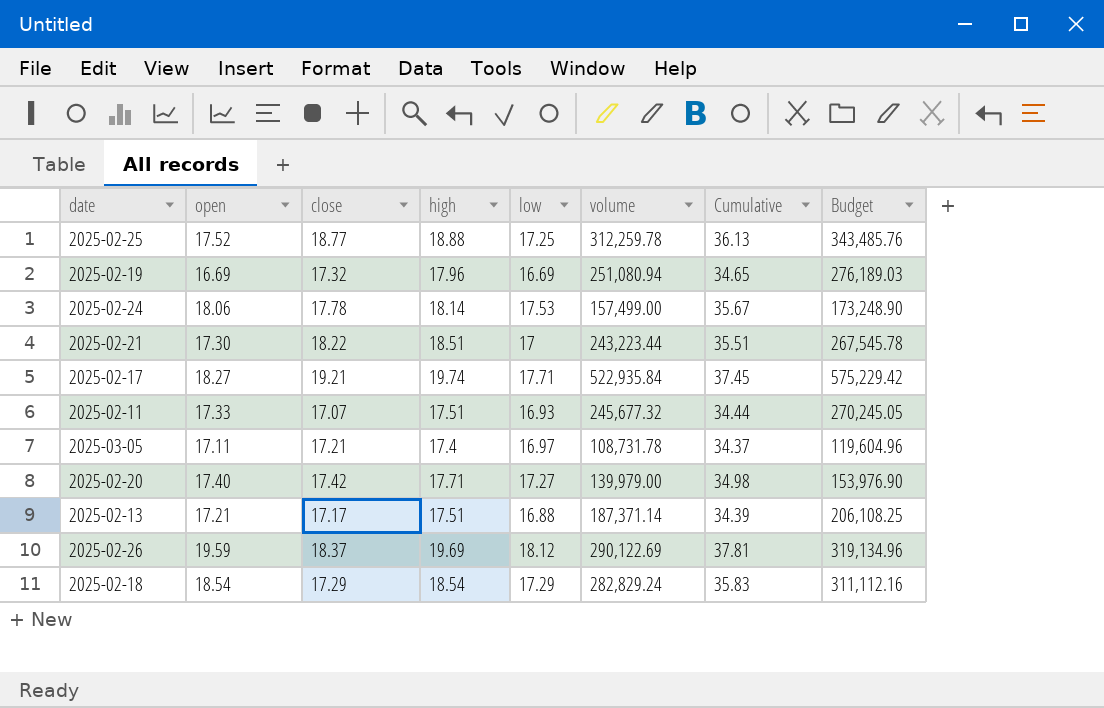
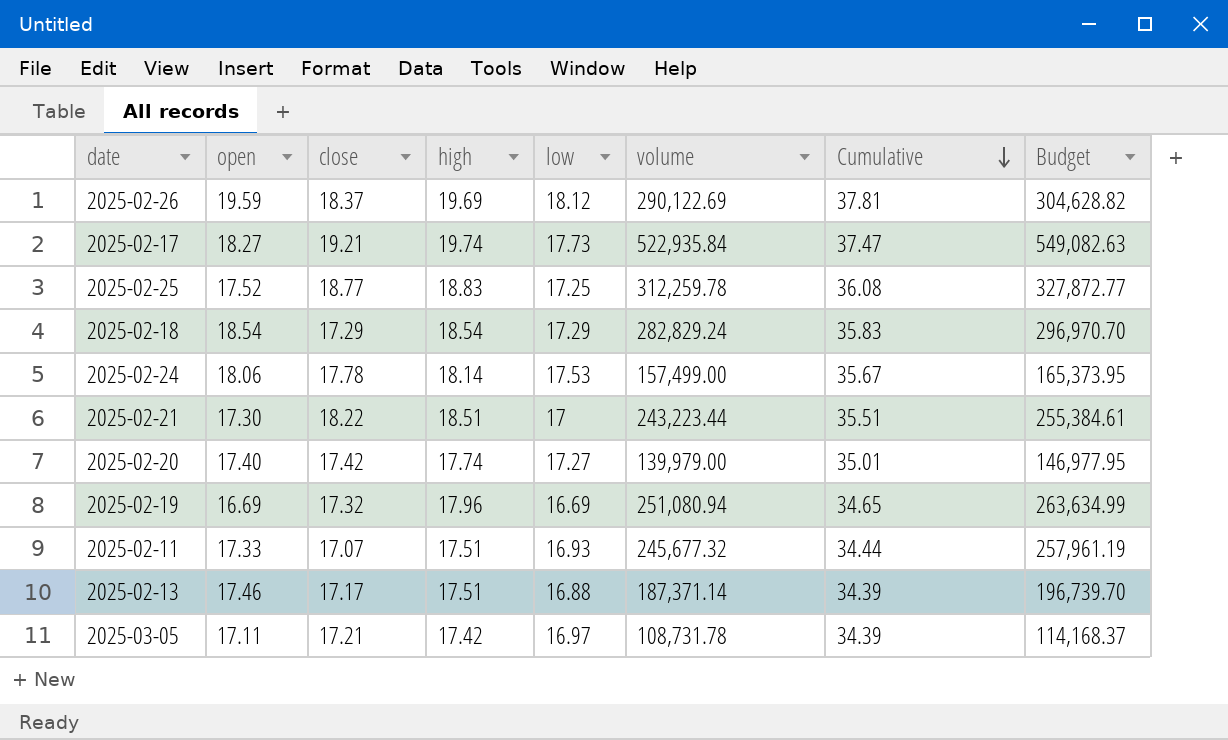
row order: none -> Cumulative descending
column Budget | formula: [volume] * 1.1 -> [volume] * 1.05
2025-02-17 | low: 17.71 -> 17.73
2025-02-17 | Cumulative: 37.45 -> 37.47
2025-02-25 | high: 18.88 -> 18.83
2025-02-25 | Cumulative: 36.13 -> 36.08
2025-02-20 | high: 17.71 -> 17.74
2025-02-20 | Cumulative: 34.98 -> 35.01
2025-02-13 | open: 17.21 -> 17.46
2025-03-05 | high: 17.4 -> 17.42
2025-03-05 | Cumulative: 34.37 -> 34.39

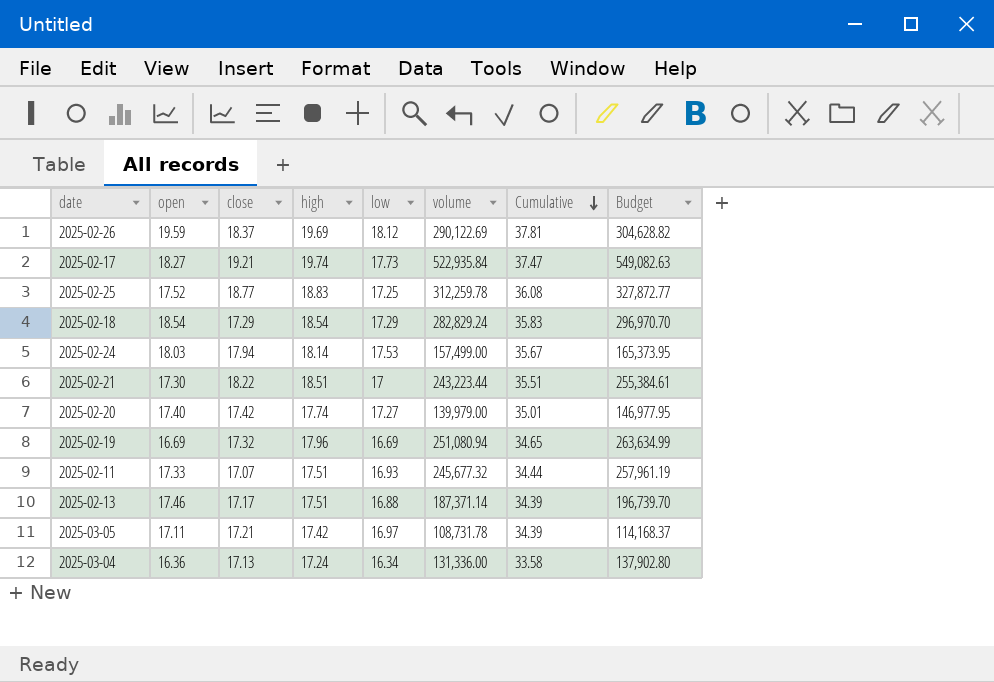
2025-02-24 | open: 18.06 -> 18.03
2025-02-24 | close: 17.78 -> 17.94
row 2025-03-04: none -> 16.36 | 17.13 | 17.24 | 16.34 | 131,336.00 | 33.58 | 137,902.80

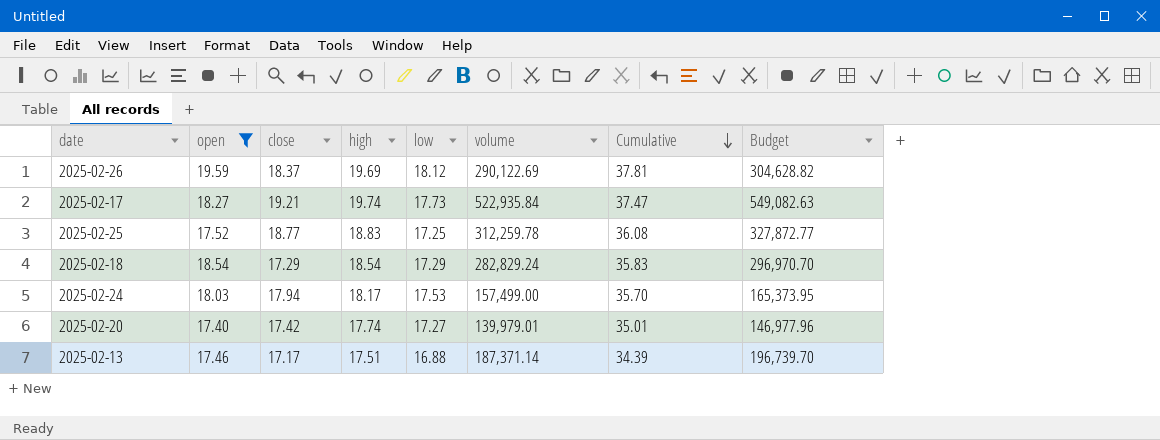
filter: none -> open >= 17.40
2025-02-24 | high: 18.14 -> 18.17
2025-02-24 | Cumulative: 35.67 -> 35.70
2025-02-20 | volume: 139,979.00 -> 139,979.01
2025-02-20 | Budget: 146,977.95 -> 146,977.96

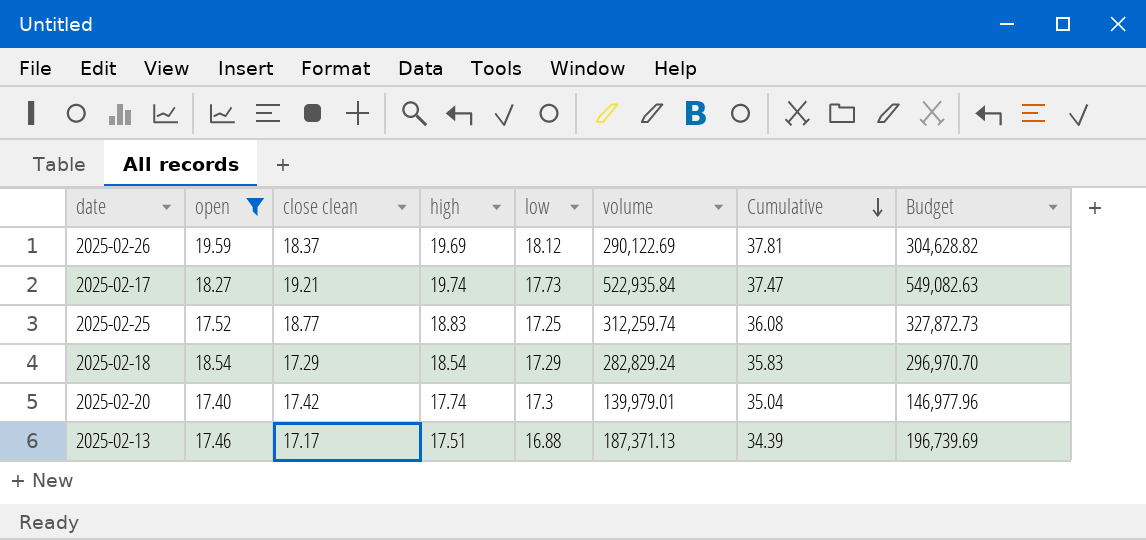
column name: close -> close clean
row 2025-02-24: 18.03 | 17.94 | 18.17 | 17.53 | 157,499.00 | 35.70 | 165,373.95 -> none
2025-02-25 | volume: 312,259.78 -> 312,259.74
2025-02-25 | Budget: 327,872.77 -> 327,872.73
2025-02-20 | low: 17.27 -> 17.3
2025-02-20 | Cumulative: 35.01 -> 35.04
2025-02-13 | volume: 187,371.14 -> 187,371.13
2025-02-13 | Budget: 196,739.70 -> 196,739.69

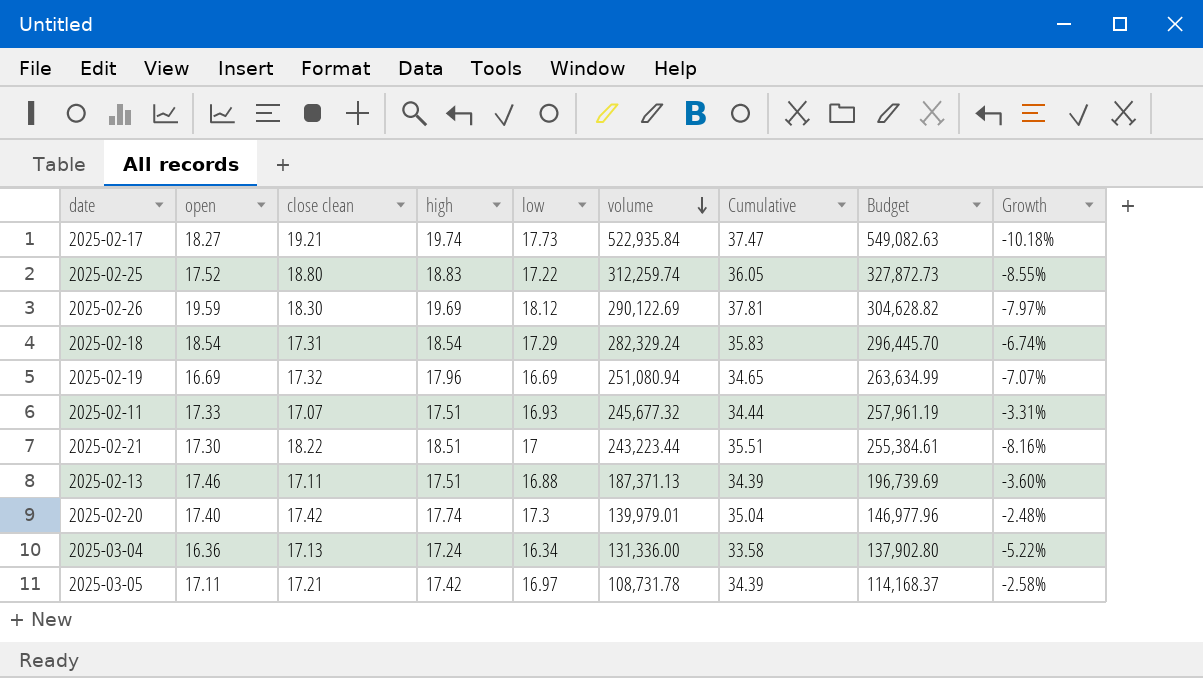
filter: open >= 17.40 -> none
row order: Cumulative descending -> volume descending
column Growth | formula: none -> ([low] - [high]) / [high]
2025-02-25 | close clean: 18.77 -> 18.80
2025-02-25 | low: 17.25 -> 17.22
2025-02-25 | Cumulative: 36.08 -> 36.05
2025-02-26 | close clean: 18.37 -> 18.30
2025-02-18 | close clean: 17.29 -> 17.31
2025-02-18 | volume: 282,829.24 -> 282,329.24
2025-02-18 | Budget: 296,970.70 -> 296,445.70
2025-02-13 | close clean: 17.17 -> 17.11

